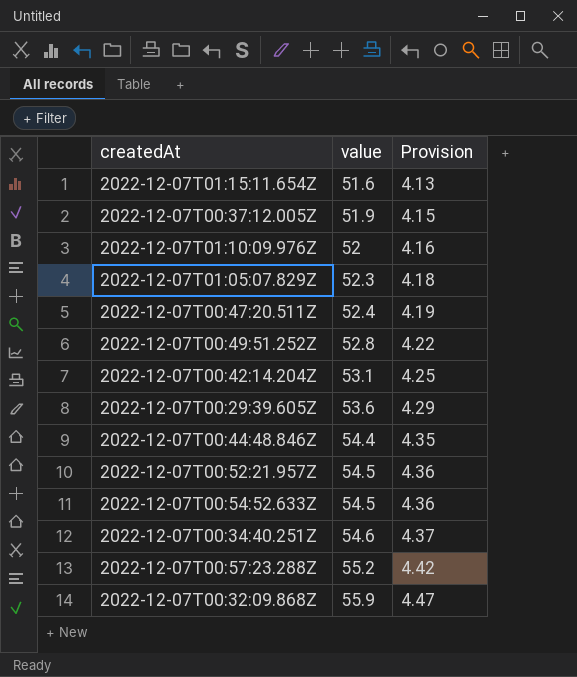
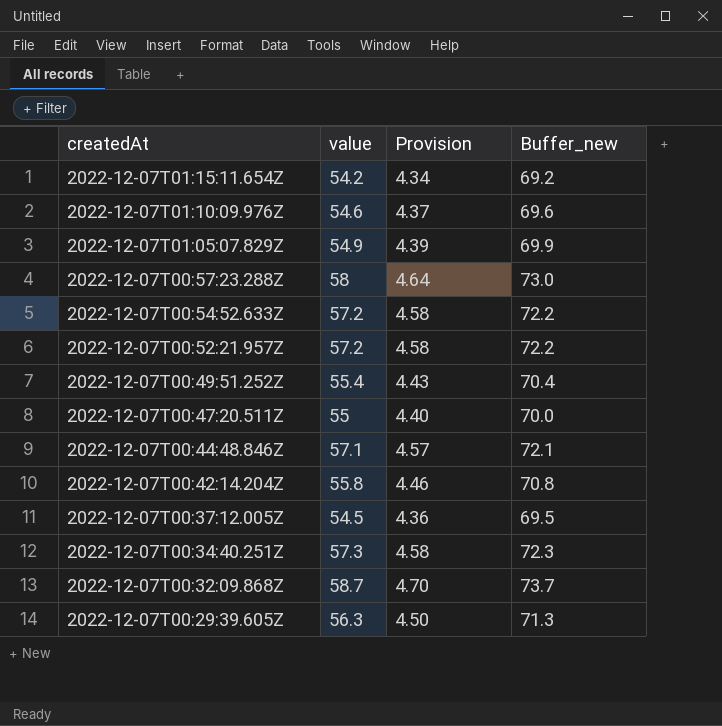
row order: value ascending -> createdAt descending
column Buffer_new | formula: none -> [value] + 15
2022-12-07T01:15:11.654Z | value: 51.6 -> 54.2
2022-12-07T01:15:11.654Z | Provision: 4.13 -> 4.34
2022-12-07T01:10:09.976Z | value: 52 -> 54.6
2022-12-07T01:10:09.976Z | Provision: 4.16 -> 4.37
2022-12-07T01:05:07.829Z | value: 52.3 -> 54.9
2022-12-07T01:05:07.829Z | Provision: 4.18 -> 4.39
2022-12-07T00:57:23.288Z | value: 55.2 -> 58
2022-12-07T00:57:23.288Z | Provision: 4.42 -> 4.64
2022-12-07T00:54:52.633Z | value: 54.5 -> 57.2
2022-12-07T00:54:52.633Z | Provision: 4.36 -> 4.58
2022-12-07T00:52:21.957Z | value: 54.5 -> 57.2
2022-12-07T00:52:21.957Z | Provision: 4.36 -> 4.58
2022-12-07T00:49:51.252Z | value: 52.8 -> 55.4
2022-12-07T00:49:51.252Z | Provision: 4.22 -> 4.43
2022-12-07T00:47:20.511Z | value: 52.4 -> 55
2022-12-07T00:47:20.511Z | Provision: 4.19 -> 4.40
2022-12-07T00:44:48.846Z | value: 54.4 -> 57.1
2022-12-07T00:44:48.846Z | Provision: 4.35 -> 4.57
2022-12-07T00:42:14.204Z | value: 53.1 -> 55.8
2022-12-07T00:42:14.204Z | Provision: 4.25 -> 4.46
2022-12-07T00:37:12.005Z | value: 51.9 -> 54.5
2022-12-07T00:37:12.005Z | Provision: 4.15 -> 4.36
2022-12-07T00:34:40.251Z | value: 54.6 -> 57.3
2022-12-07T00:34:40.251Z | Provision: 4.37 -> 4.58
2022-12-07T00:32:09.868Z | value: 55.9 -> 58.7
2022-12-07T00:32:09.868Z | Provision: 4.47 -> 4.70
2022-12-07T00:29:39.605Z | value: 53.6 -> 56.3
2022-12-07T00:29:39.605Z | Provision: 4.29 -> 4.50

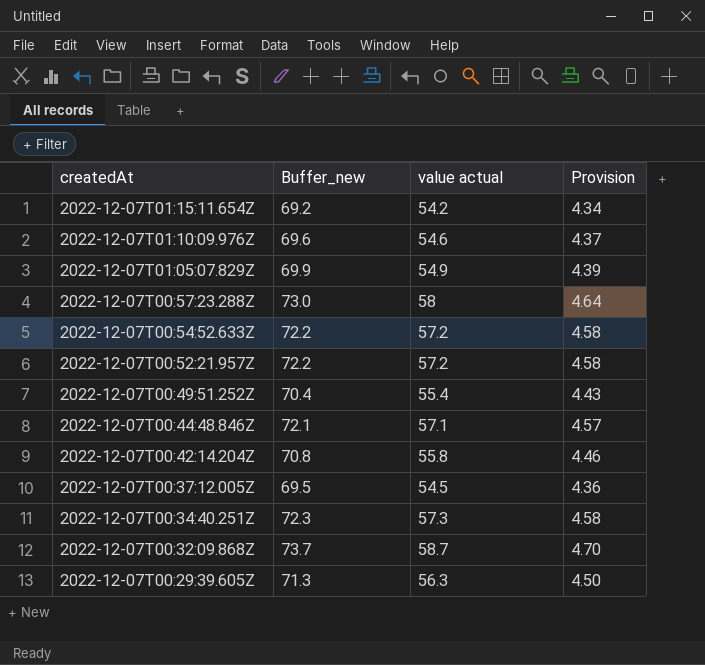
column Buffer_new | position: 4 -> 2
column name: value -> value actual
row 2022-12-07T00:47:20.511Z: 55 | 4.40 | 70.0 -> none

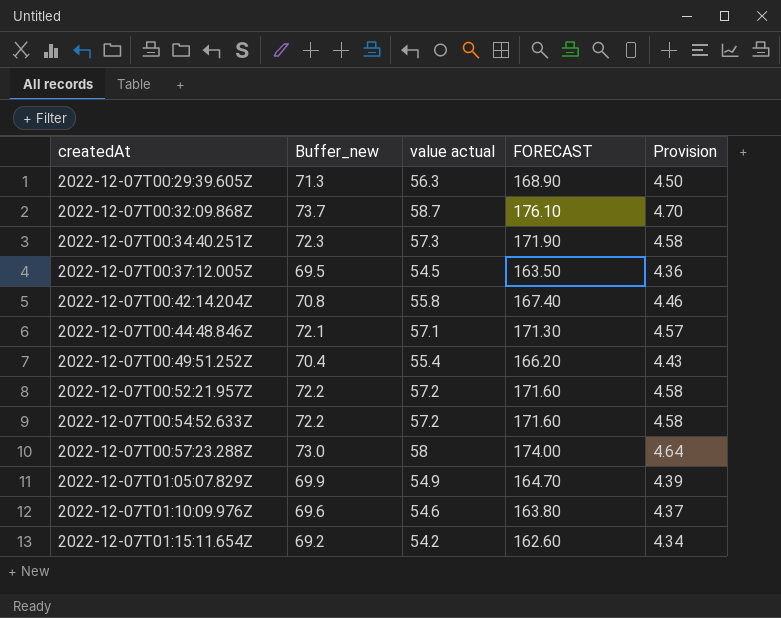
row order: createdAt descending -> createdAt ascending
column FORECAST | formula: none -> [value actual] * 3

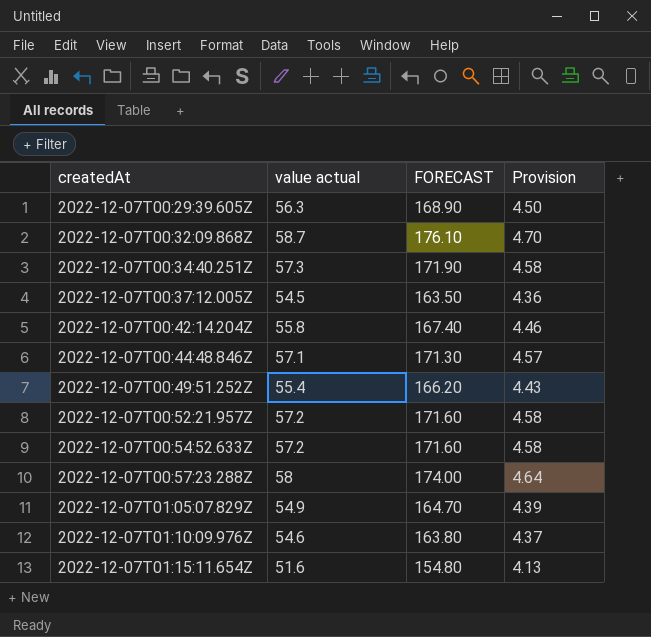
column Buffer_new | formula: [value actual] + 15 -> none
2022-12-07T01:15:11.654Z | value actual: 54.2 -> 51.6
2022-12-07T01:15:11.654Z | FORECAST: 162.60 -> 154.80
2022-12-07T01:15:11.654Z | Provision: 4.34 -> 4.13

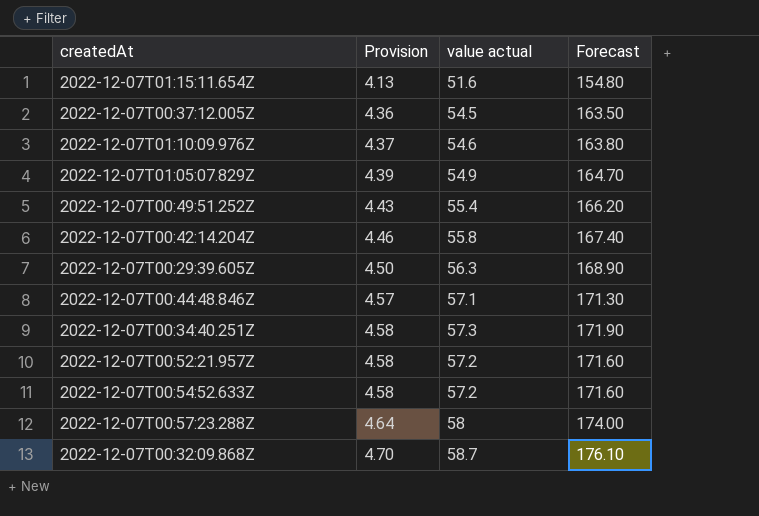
row order: createdAt ascending -> Provision ascending
column Provision | position: 4 -> 2
column name: FORECAST -> Forecast

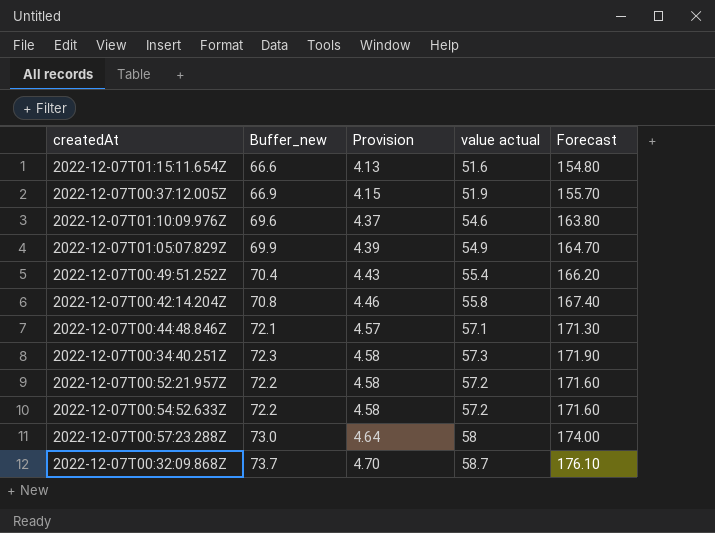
column Buffer_new | formula: none -> [value actual] + 15
row 2022-12-07T00:29:39.605Z: 4.50 | 56.3 | 168.90 -> none
2022-12-07T00:37:12.005Z | Provision: 4.36 -> 4.15
2022-12-07T00:37:12.005Z | value actual: 54.5 -> 51.9
2022-12-07T00:37:12.005Z | Forecast: 163.50 -> 155.70

